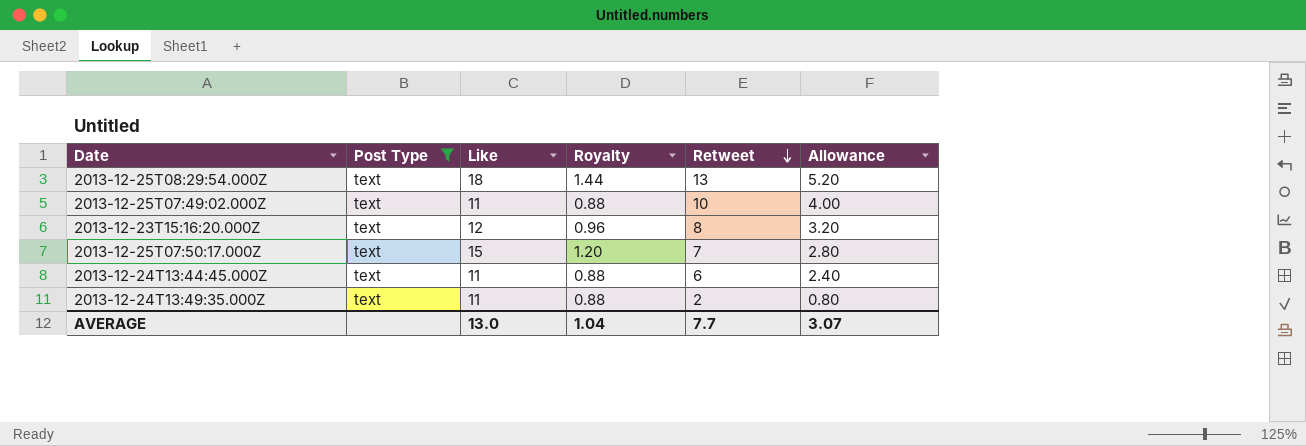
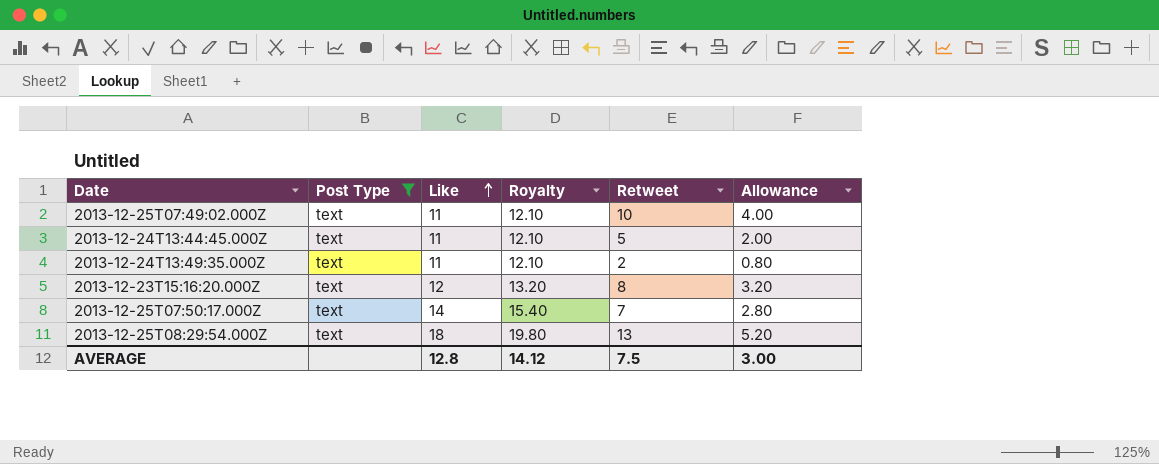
row order: Retweet descending -> Like ascending
column Royalty | formula: [Like] * 0.08 -> [Like] * 1.1
2013-12-24T13:44:45.000Z | Retweet: 6 -> 5
2013-12-24T13:44:45.000Z | Allowance: 2.40 -> 2.00
2013-12-25T07:50:17.000Z | Like: 15 -> 14
AVERAGE | Like: 13.0 -> 12.8
AVERAGE | Royalty: 1.04 -> 14.12
AVERAGE | Retweet: 7.7 -> 7.5
AVERAGE | Allowance: 3.07 -> 3.00

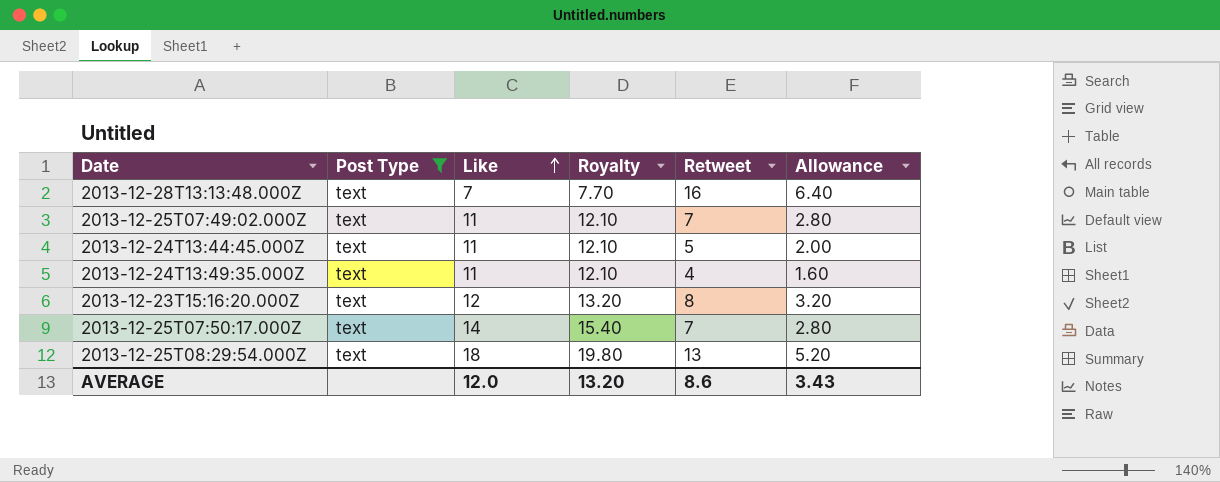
row 2013-12-28T13:13:48.000Z: none -> text | 7 | 7.70 | 16 | 6.40
2013-12-25T07:49:02.000Z | Retweet: 10 -> 7
2013-12-25T07:49:02.000Z | Allowance: 4.00 -> 2.80
2013-12-24T13:49:35.000Z | Retweet: 2 -> 4
2013-12-24T13:49:35.000Z | Allowance: 0.80 -> 1.60
AVERAGE | Like: 12.8 -> 12.0
AVERAGE | Royalty: 14.12 -> 13.20
AVERAGE | Retweet: 7.5 -> 8.6
AVERAGE | Allowance: 3.00 -> 3.43

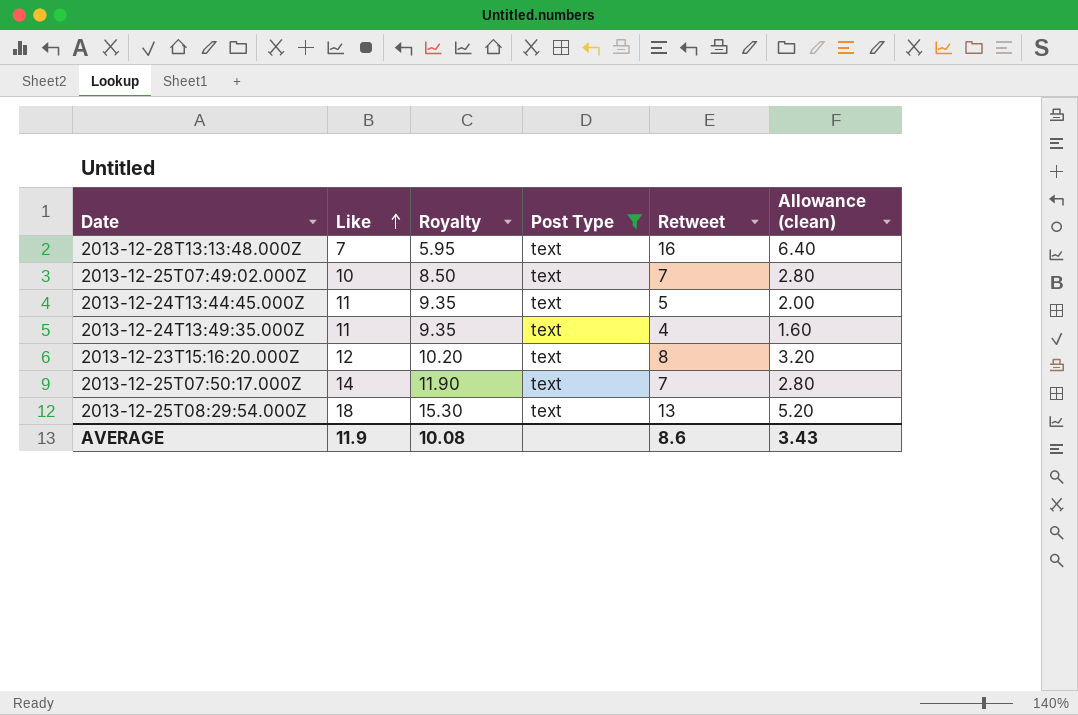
column Royalty | formula: [Like] * 1.1 -> [Like] * 0.85
column Post Type | position: 2 -> 4
column name: Allowance -> Allowance (clean)
2013-12-25T07:49:02.000Z | Like: 11 -> 10
AVERAGE | Like: 12.0 -> 11.9
AVERAGE | Royalty: 13.20 -> 10.08

